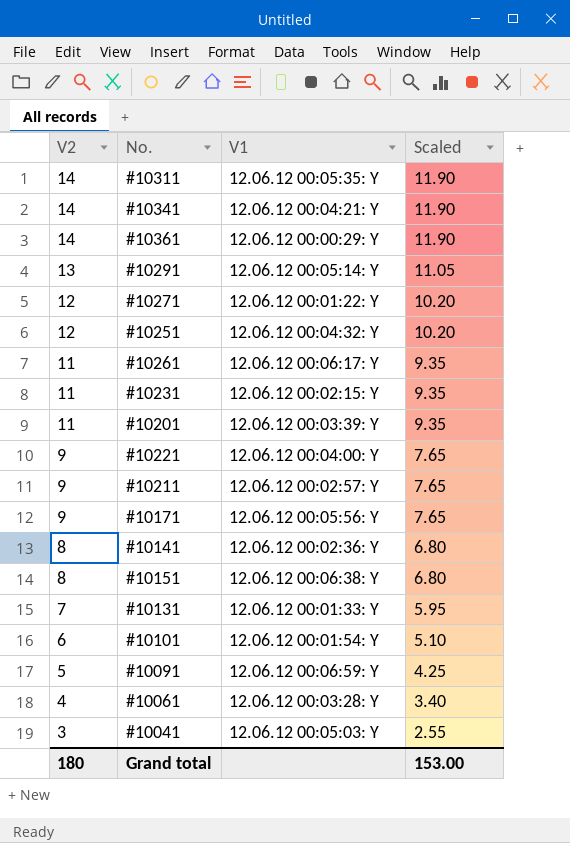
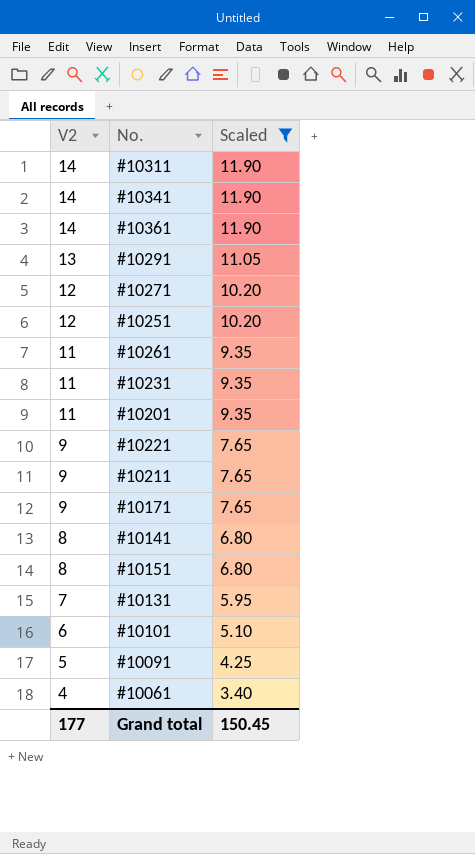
filter: none -> Scaled != 2.55
column V1 | position: 3 -> none
Grand total | V2: 180 -> 177
Grand total | Scaled: 153.00 -> 150.45

